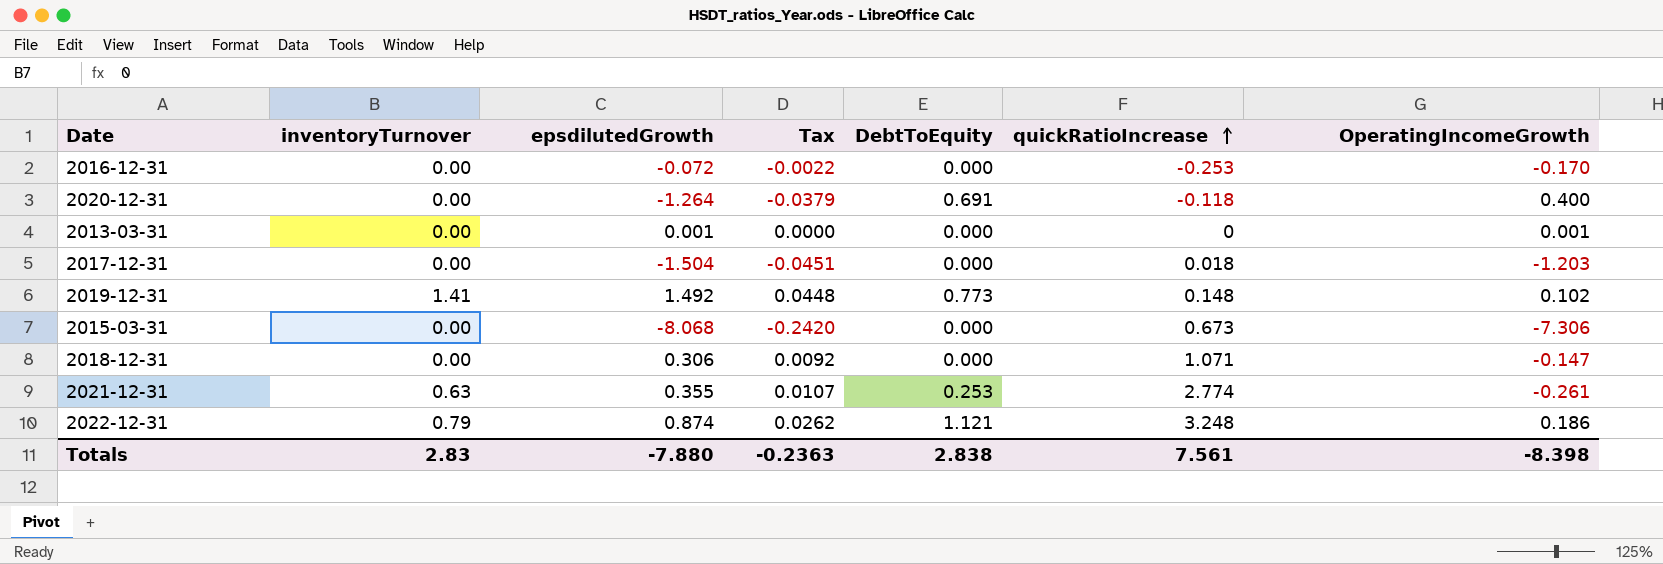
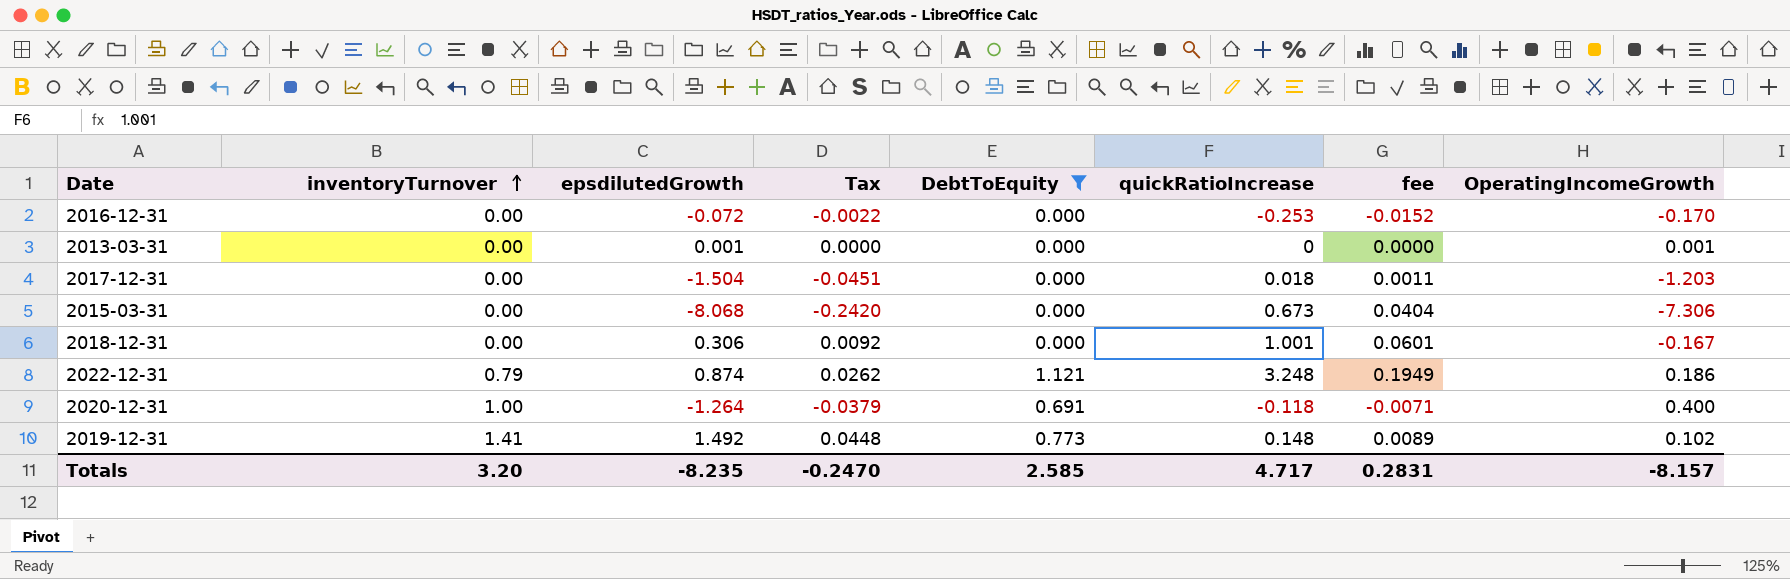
filter: none -> DebtToEquity != 0.253
row order: quickRatioIncrease ascending -> inventoryTurnover ascending
column fee | formula: none -> [quickRatioIncrease] * 0.06
2018-12-31 | quickRatioIncrease: 1.071 -> 1.001
2018-12-31 | OperatingIncomeGrowth: -0.147 -> -0.167
2020-12-31 | inventoryTurnover: 0.00 -> 1.00
Totals | inventoryTurnover: 2.83 -> 3.20
Totals | epsdilutedGrowth: -7.880 -> -8.235
Totals | Tax: -0.2363 -> -0.2470
Totals | DebtToEquity: 2.838 -> 2.585
Totals | quickRatioIncrease: 7.561 -> 4.717
Totals | OperatingIncomeGrowth: -8.398 -> -8.157

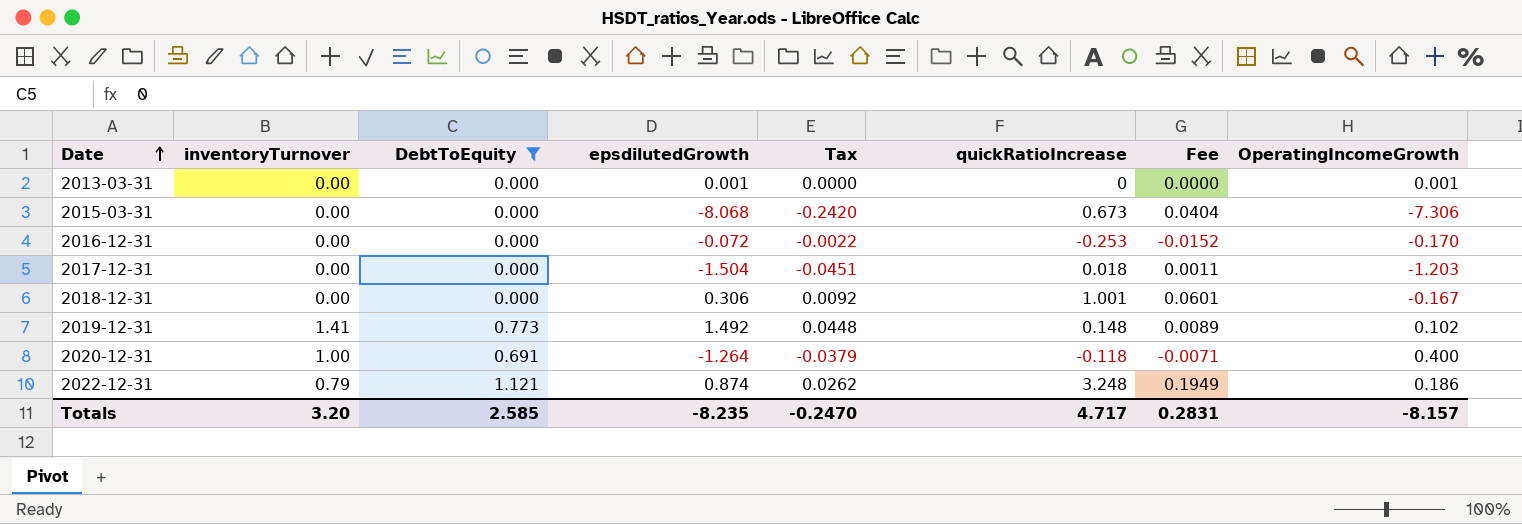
row order: inventoryTurnover ascending -> Date ascending
column DebtToEquity | position: 5 -> 3
column name: fee -> Fee

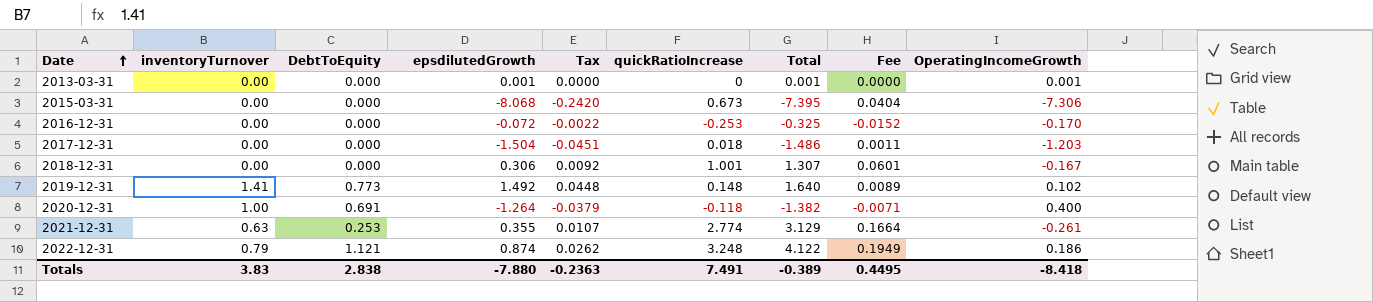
filter: DebtToEquity != 0.253 -> none
column Total | formula: none -> [epsdilutedGrowth] + [quickRatioIncrease]
Totals | inventoryTurnover: 3.20 -> 3.83
Totals | DebtToEquity: 2.585 -> 2.838
Totals | epsdilutedGrowth: -8.235 -> -7.880
Totals | Tax: -0.2470 -> -0.2363
Totals | quickRatioIncrease: 4.717 -> 7.491
Totals | Fee: 0.2831 -> 0.4495
Totals | OperatingIncomeGrowth: -8.157 -> -8.418

